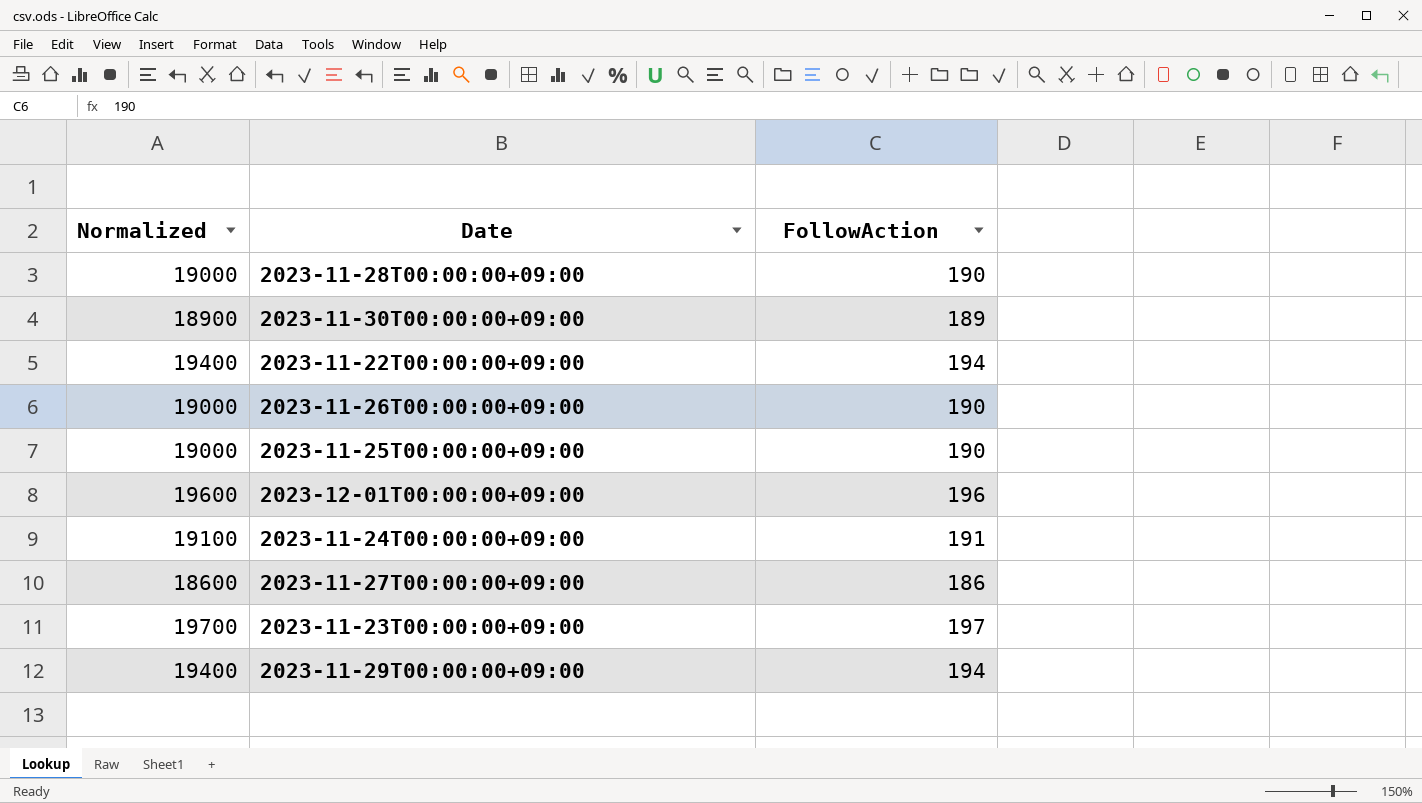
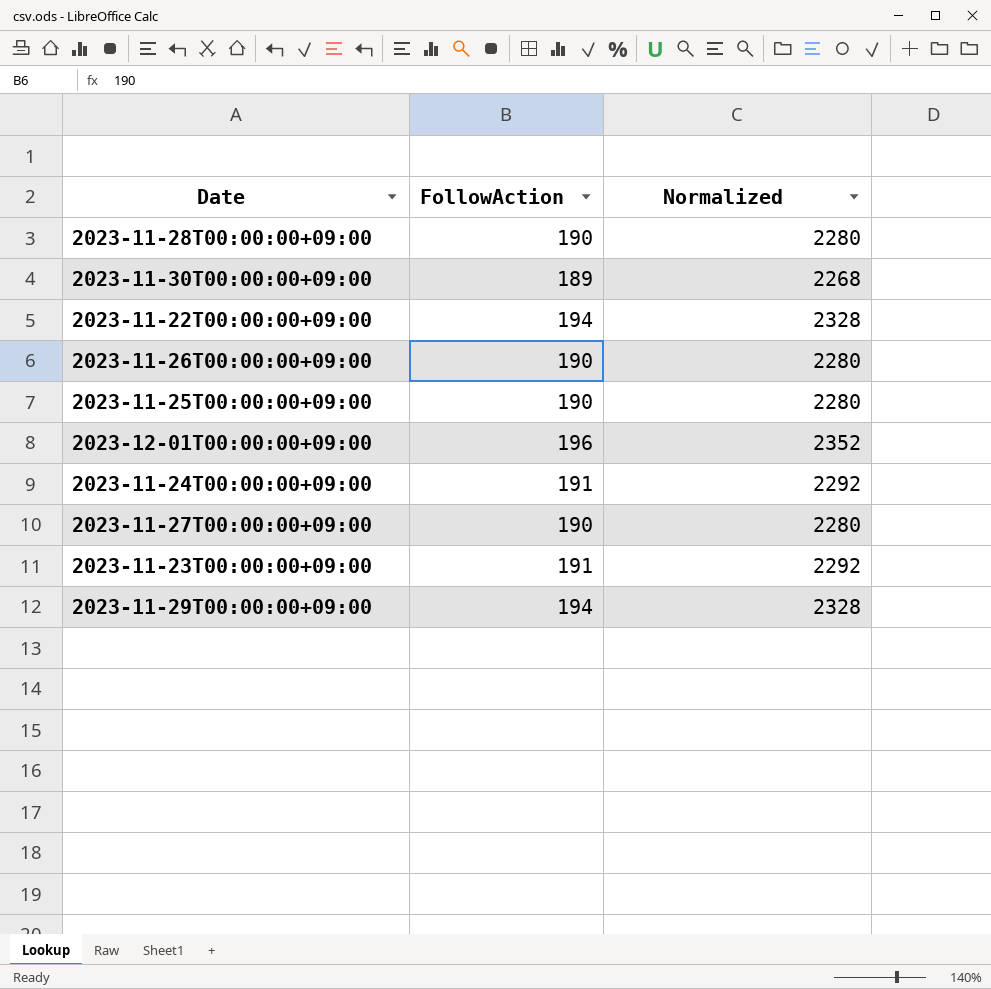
column Normalized | formula: [FollowAction] * 100 -> [FollowAction] * 12
column Normalized | position: 1 -> 3
2023-11-27T00:00:00+09:00 | FollowAction: 186 -> 190
2023-11-23T00:00:00+09:00 | FollowAction: 197 -> 191

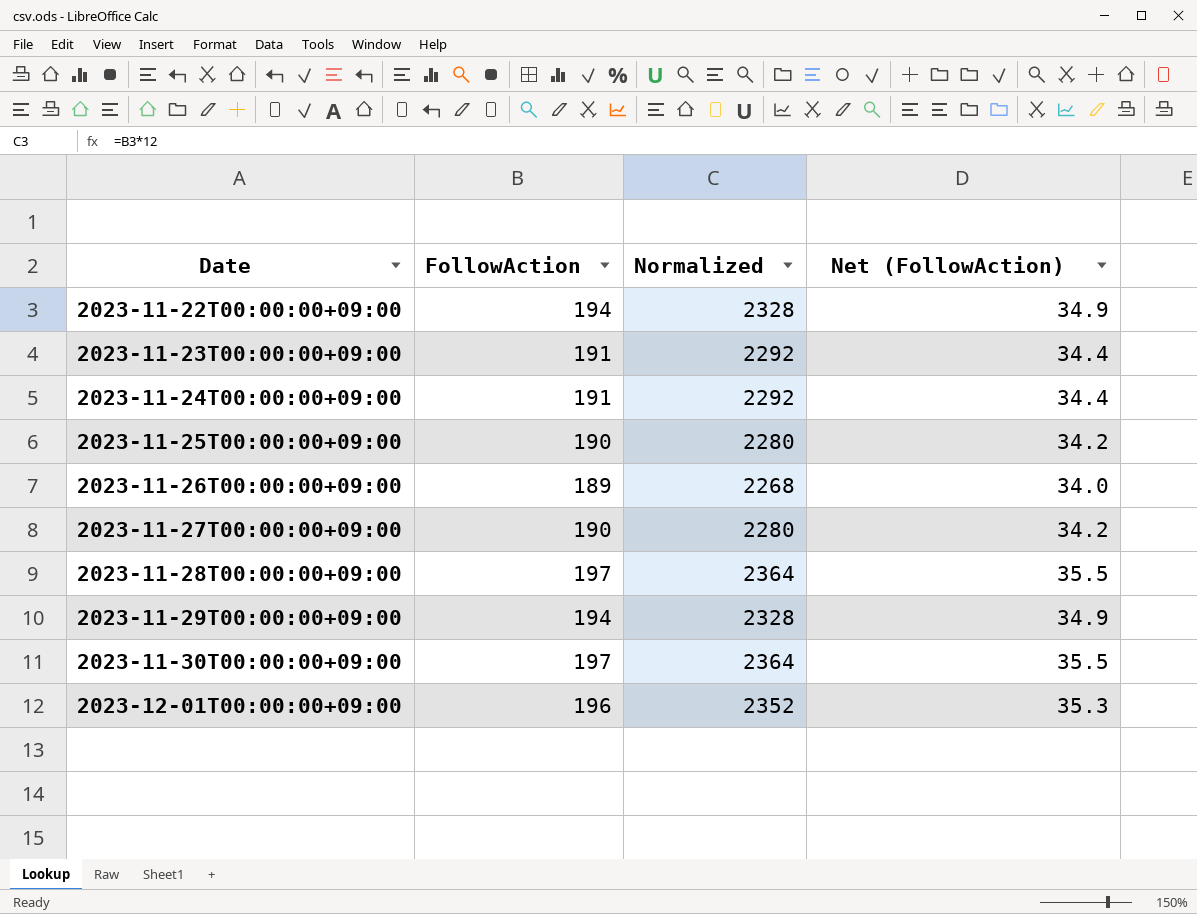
row order: none -> Date ascending
column Net (FollowAction) | formula: none -> [FollowAction] * 0.18
2023-11-26T00:00:00+09:00 | FollowAction: 190 -> 189
2023-11-26T00:00:00+09:00 | Normalized: 2280 -> 2268
2023-11-28T00:00:00+09:00 | FollowAction: 190 -> 197
2023-11-28T00:00:00+09:00 | Normalized: 2280 -> 2364
2023-11-30T00:00:00+09:00 | FollowAction: 189 -> 197
2023-11-30T00:00:00+09:00 | Normalized: 2268 -> 2364

